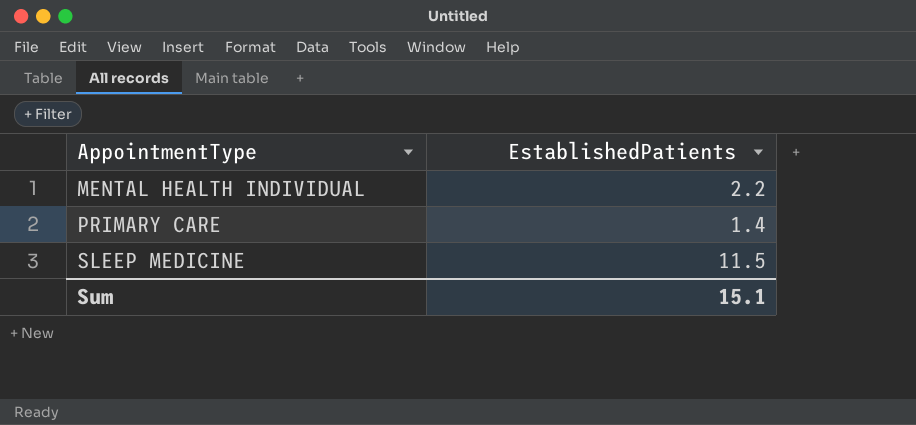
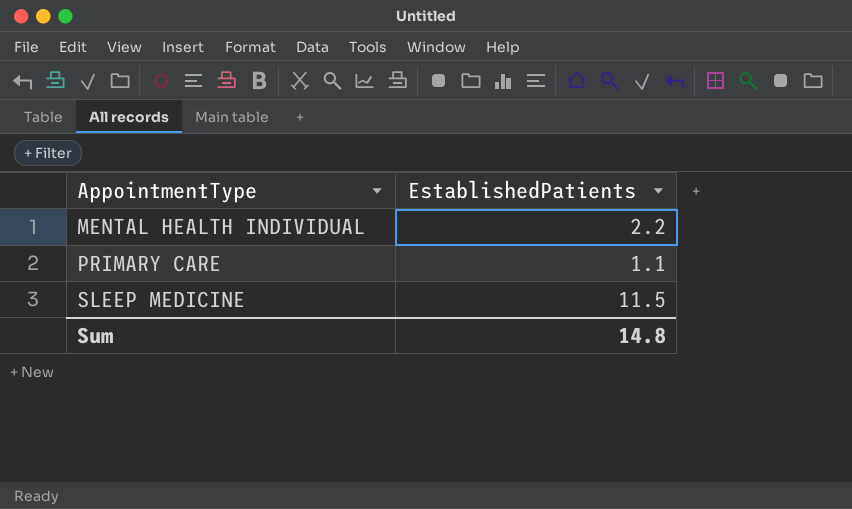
PRIMARY CARE | EstablishedPatients: 1.4 -> 1.1
Sum | EstablishedPatients: 15.1 -> 14.8

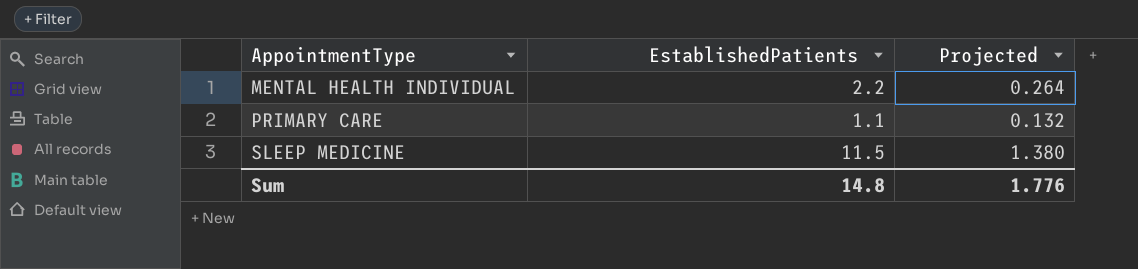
column Projected | formula: none -> [EstablishedPatients] * 0.12

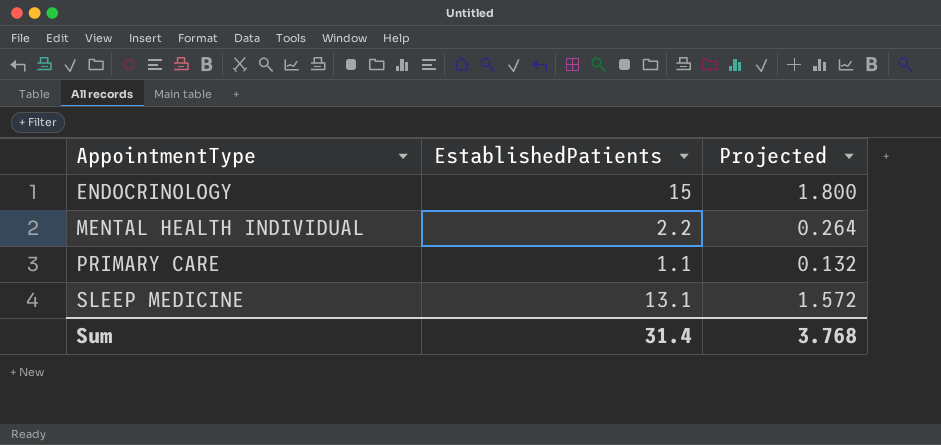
row ENDOCRINOLOGY: none -> 15 | 1.800
SLEEP MEDICINE | EstablishedPatients: 11.5 -> 13.1
SLEEP MEDICINE | Projected: 1.380 -> 1.572
Sum | EstablishedPatients: 14.8 -> 31.4
Sum | Projected: 1.776 -> 3.768

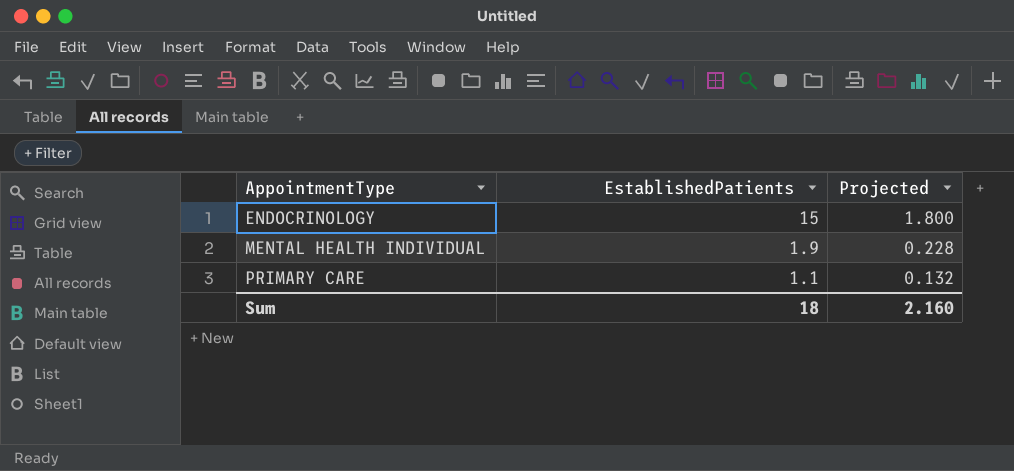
row SLEEP MEDICINE: 13.1 | 1.572 -> none
MENTAL HEALTH INDIVIDUAL | EstablishedPatients: 2.2 -> 1.9
MENTAL HEALTH INDIVIDUAL | Projected: 0.264 -> 0.228
Sum | EstablishedPatients: 31.4 -> 18
Sum | Projected: 3.768 -> 2.160

